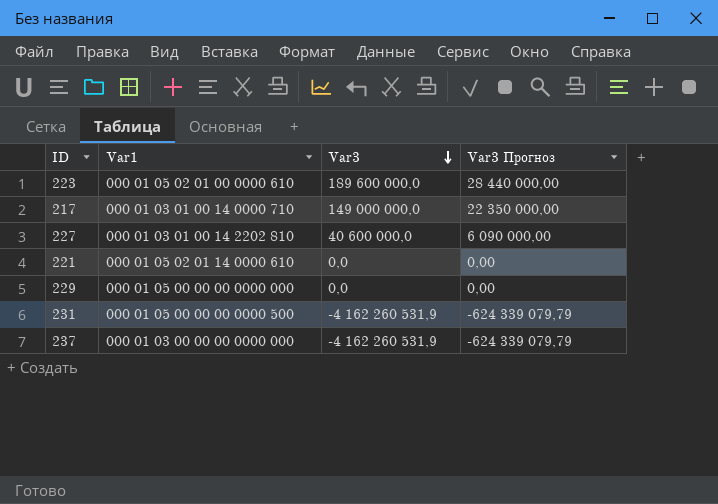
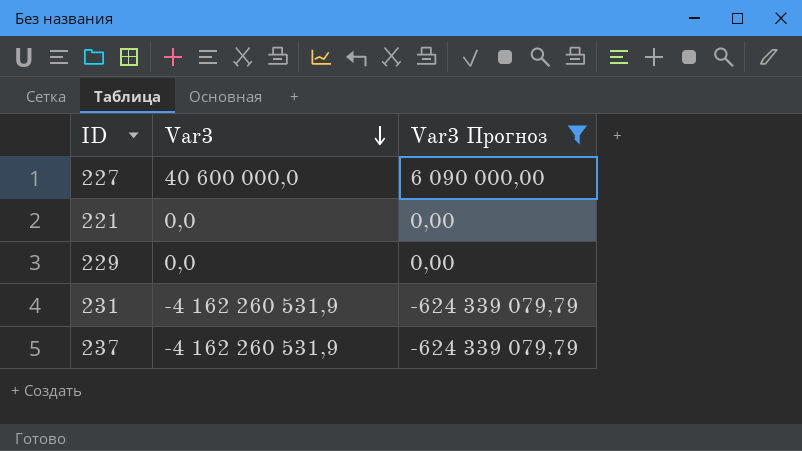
filter: none -> Var3 Прогноз <= 6 090 000,00
column Var1 | position: 2 -> none

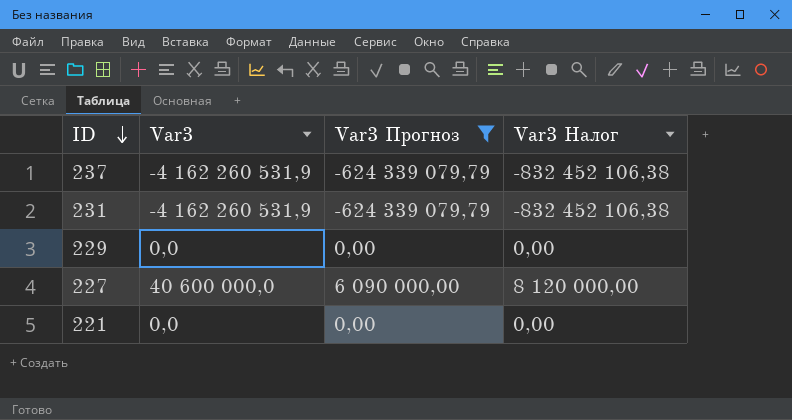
row order: Var3 descending -> ID descending
column Var3 Налог | formula: none -> [Var3] * 0,2

